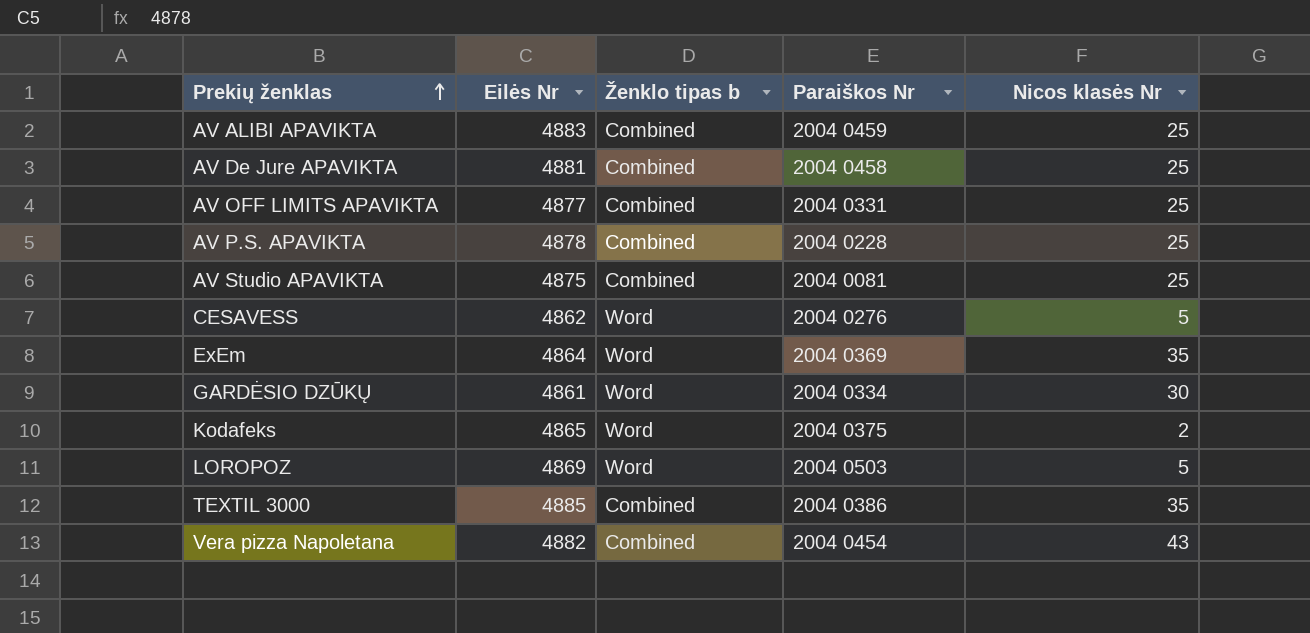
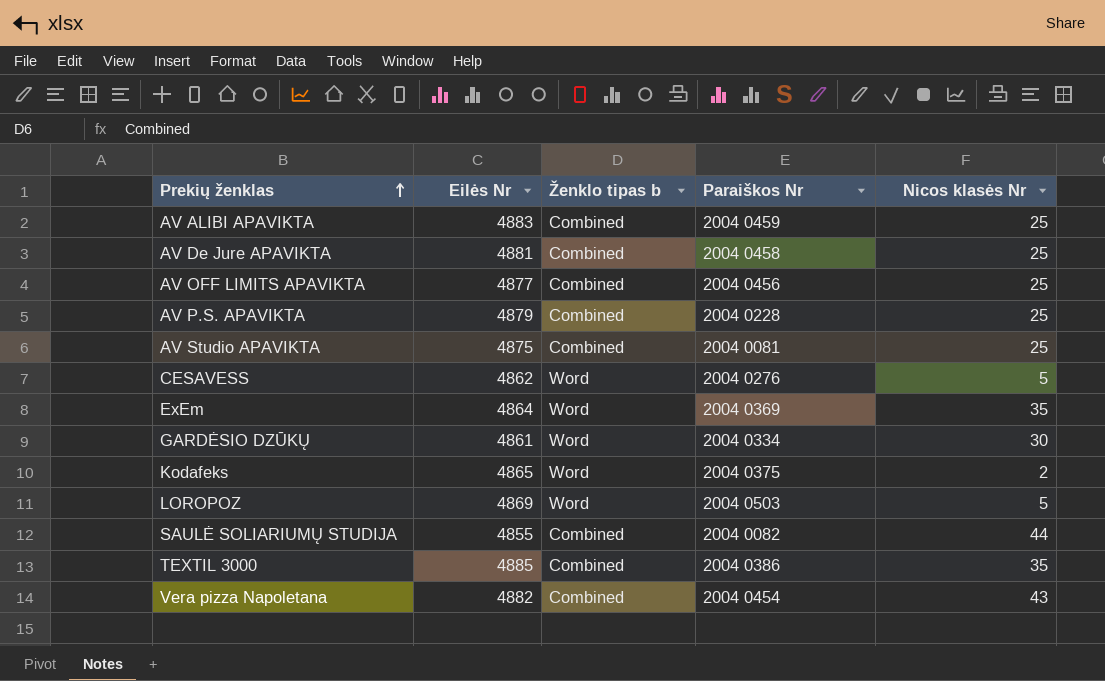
AV OFF LIMITS APAVIKTA | Paraiškos Nr: 2004 0331 -> 2004 0456
AV P.S. APAVIKTA | Eilės Nr: 4878 -> 4879
row SAULĖ SOLIARIUMŲ STUDIJA: none -> 4855 | Combined | 2004 0082 | 44

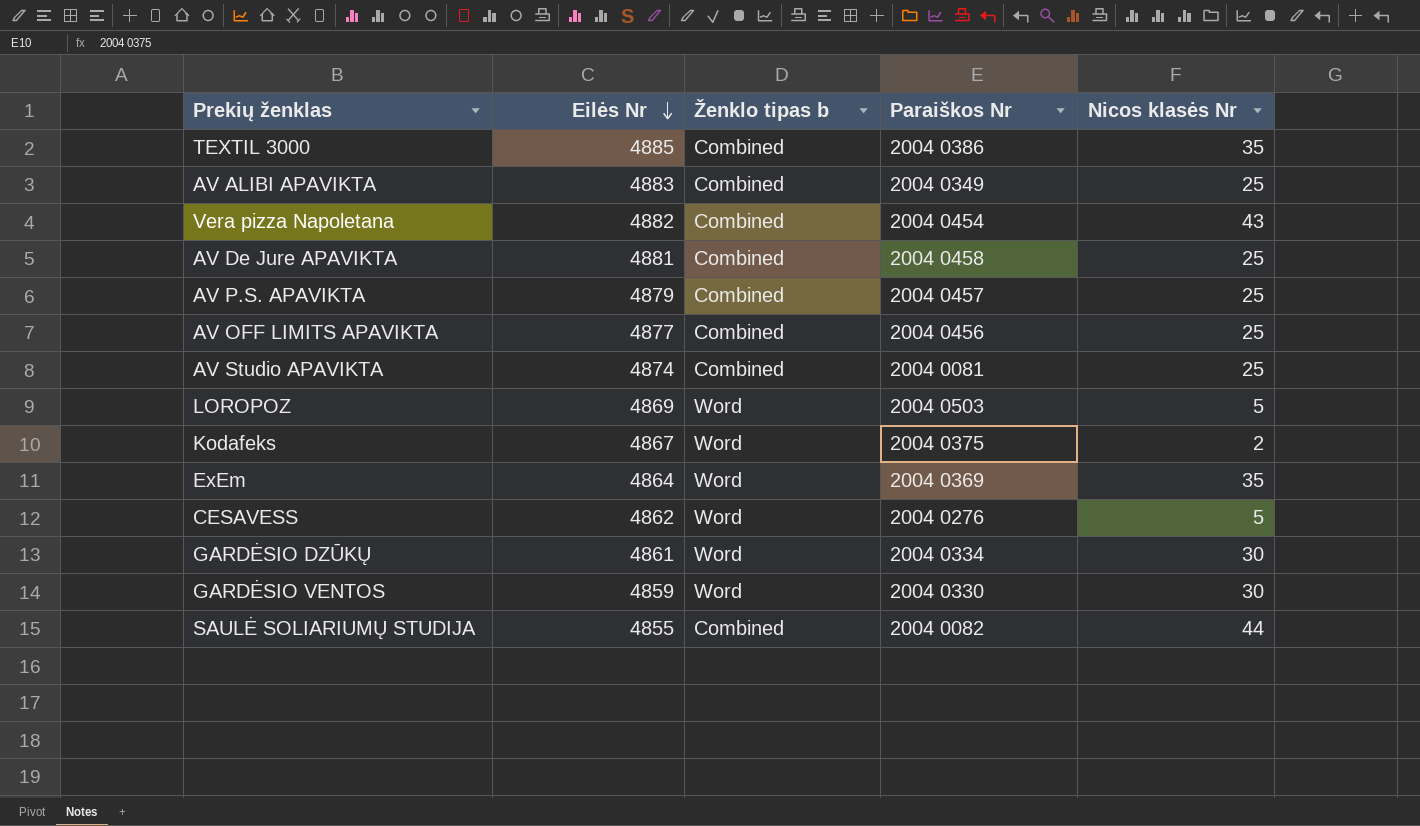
row order: Prekių ženklas ascending -> Eilės Nr descending
AV ALIBI APAVIKTA | Paraiškos Nr: 2004 0459 -> 2004 0349
AV P.S. APAVIKTA | Paraiškos Nr: 2004 0228 -> 2004 0457
AV Studio APAVIKTA | Eilės Nr: 4875 -> 4874
Kodafeks | Eilės Nr: 4865 -> 4867
row GARDĖSIO VENTOS: none -> 4859 | Word | 2004 0330 | 30

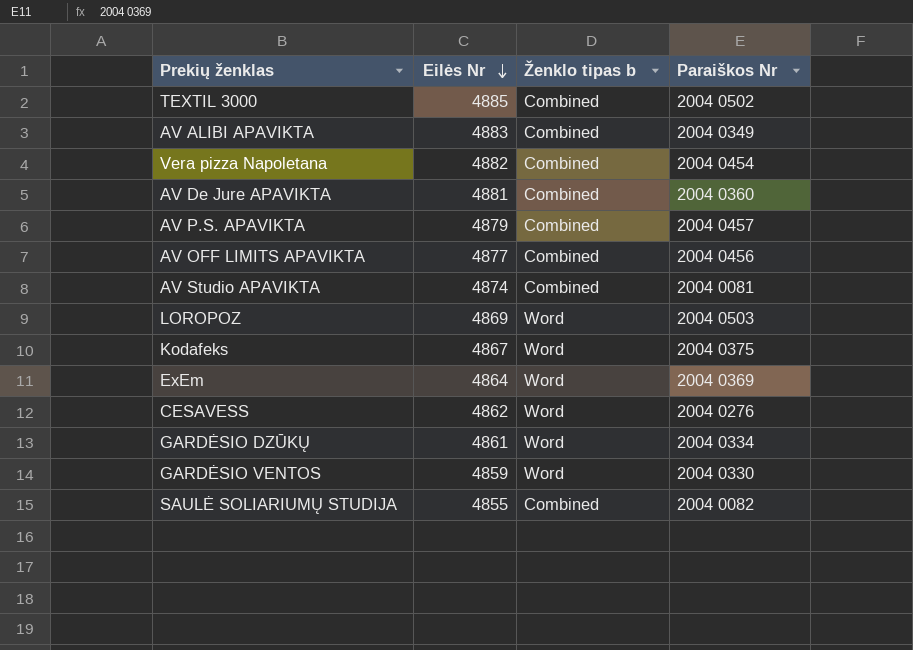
column Nicos klasės Nr | position: 5 -> none
TEXTIL 3000 | Paraiškos Nr: 2004 0386 -> 2004 0502
AV De Jure APAVIKTA | Paraiškos Nr: 2004 0458 -> 2004 0360

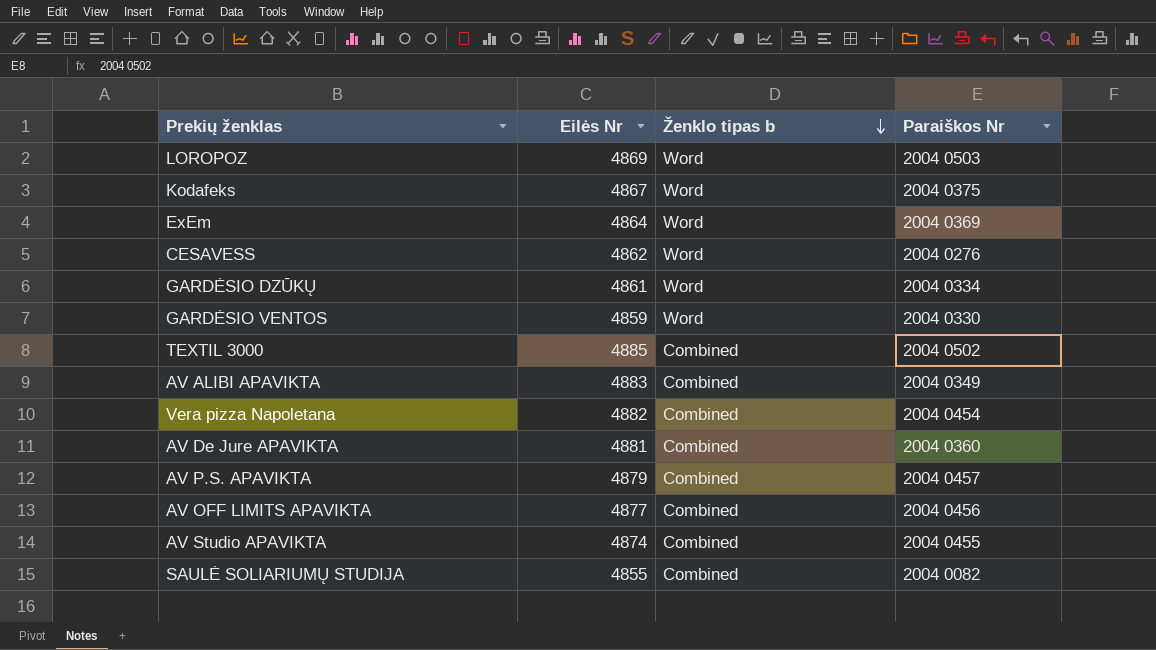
row order: Eilės Nr descending -> Ženklo tipas b descending
AV Studio APAVIKTA | Paraiškos Nr: 2004 0081 -> 2004 0455

